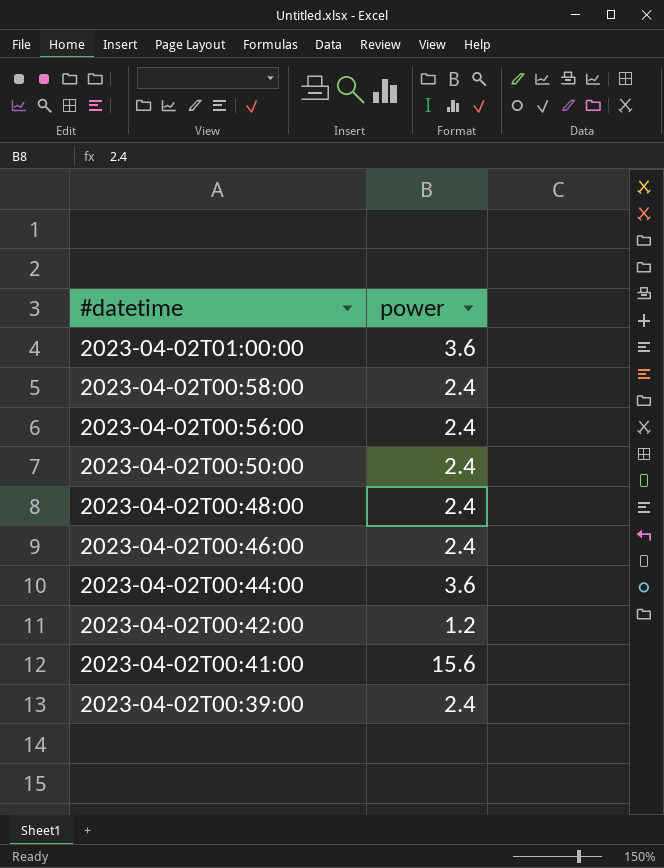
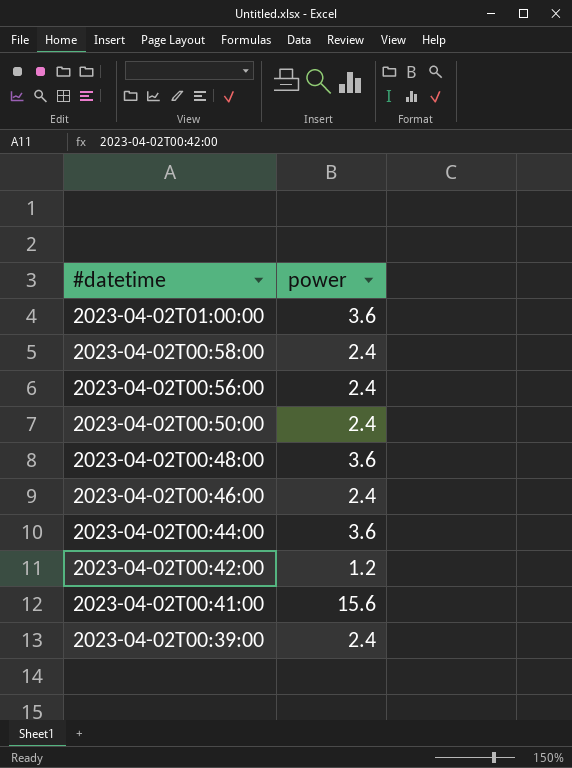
2023-04-02T00:48:00 | power: 2.4 -> 3.6

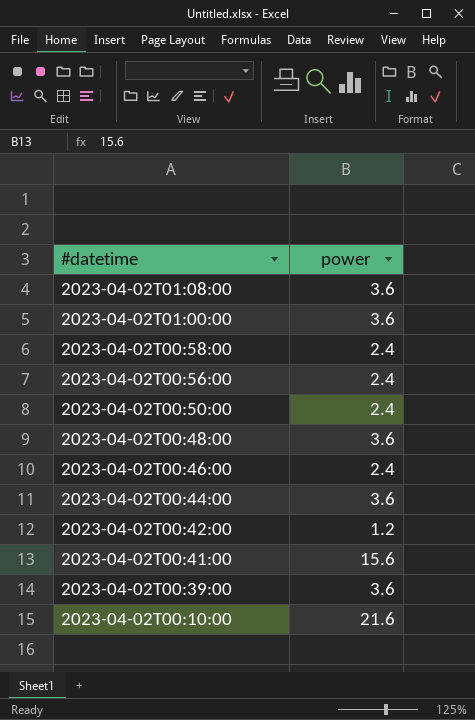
row 2023-04-02T01:08:00: none -> 3.6
2023-04-02T00:39:00 | power: 2.4 -> 3.6
row 2023-04-02T00:10:00: none -> 21.6

